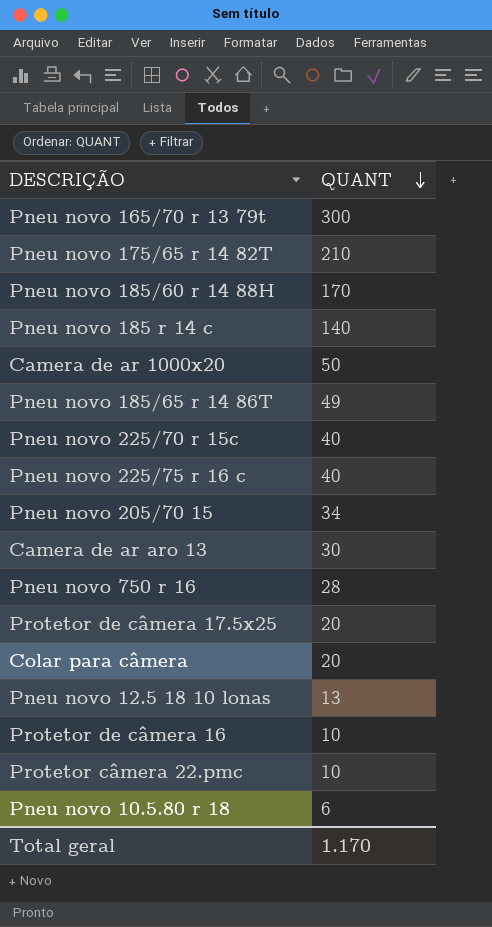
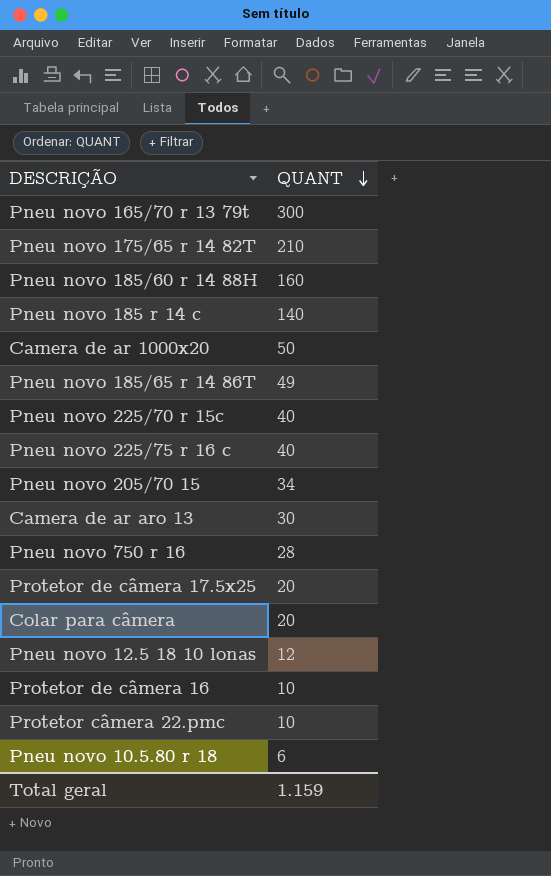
Pneu novo 185/60 r 14 88H | QUANT: 170 -> 160
Pneu novo 12.5 18 10 lonas | QUANT: 13 -> 12
Total geral | QUANT: 1.170 -> 1.159

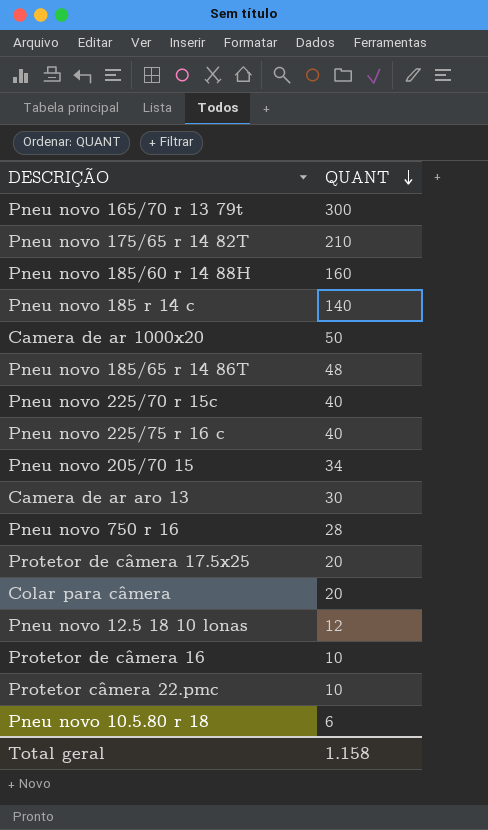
Pneu novo 185/65 r 14 86T | QUANT: 49 -> 48
Total geral | QUANT: 1.159 -> 1.158

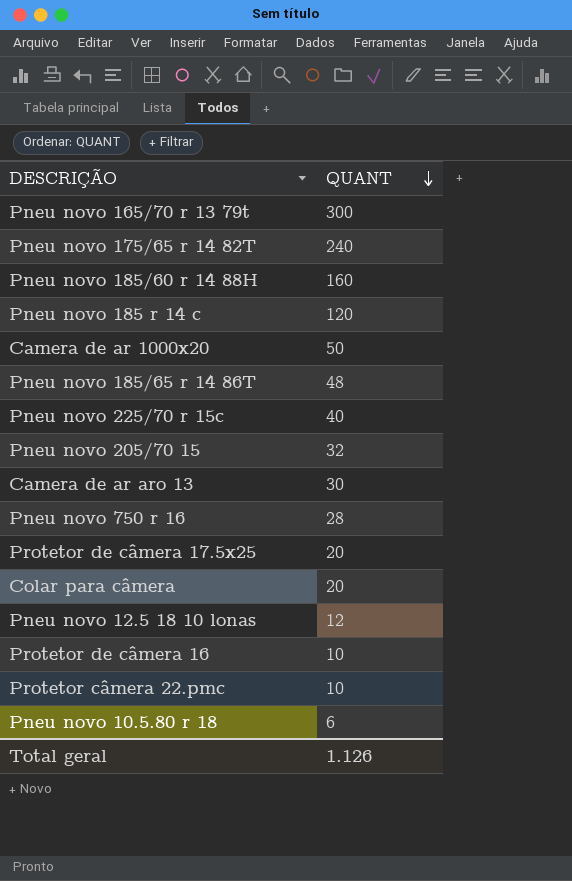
row Pneu novo 225/75 r 16 c: 40 -> none
Pneu novo 175/65 r 14 82T | QUANT: 210 -> 240
Pneu novo 185 r 14 c | QUANT: 140 -> 120
Pneu novo 205/70 15 | QUANT: 34 -> 32
Total geral | QUANT: 1.158 -> 1.126

